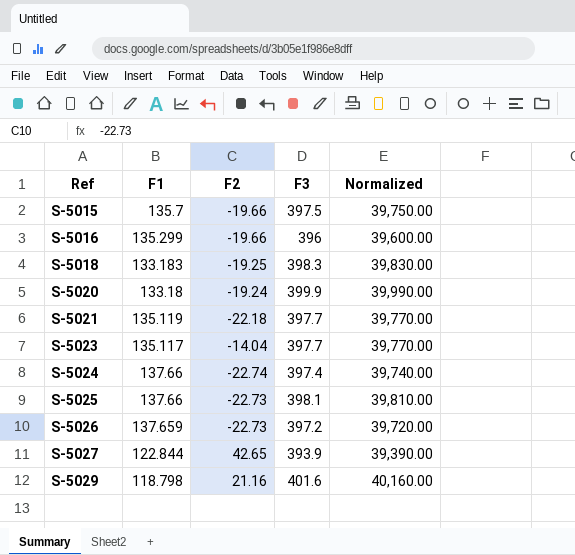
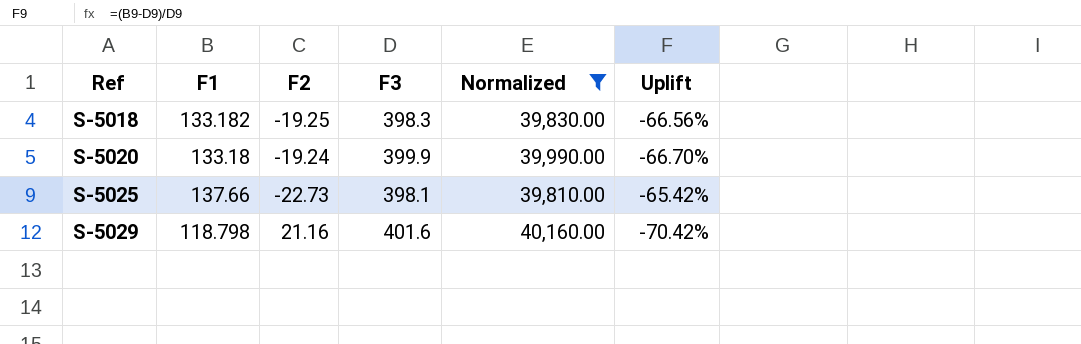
filter: none -> Normalized >= 39,810.00
column Uplift | formula: none -> ([F1] - [F3]) / [F3]
S-5018 | F1: 133.183 -> 133.182

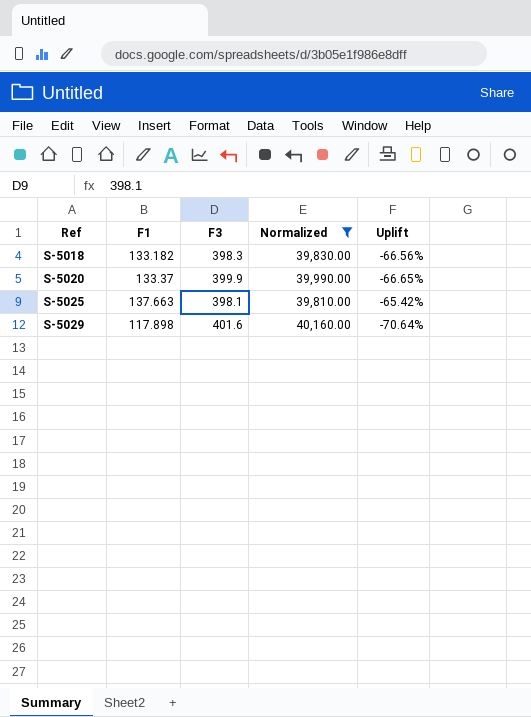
column F2 | position: 3 -> none
S-5020 | F1: 133.18 -> 133.37
S-5020 | Uplift: -66.70% -> -66.65%
S-5025 | F1: 137.66 -> 137.663
S-5029 | F1: 118.798 -> 117.898
S-5029 | Uplift: -70.42% -> -70.64%

